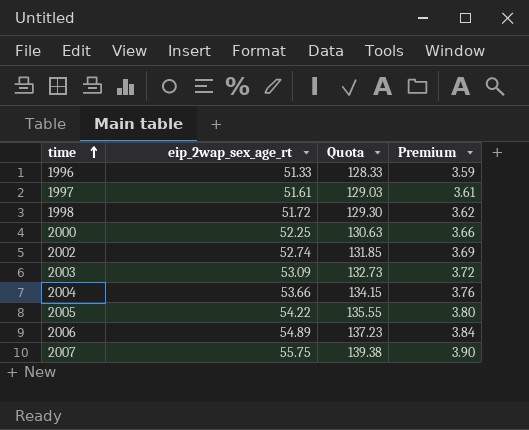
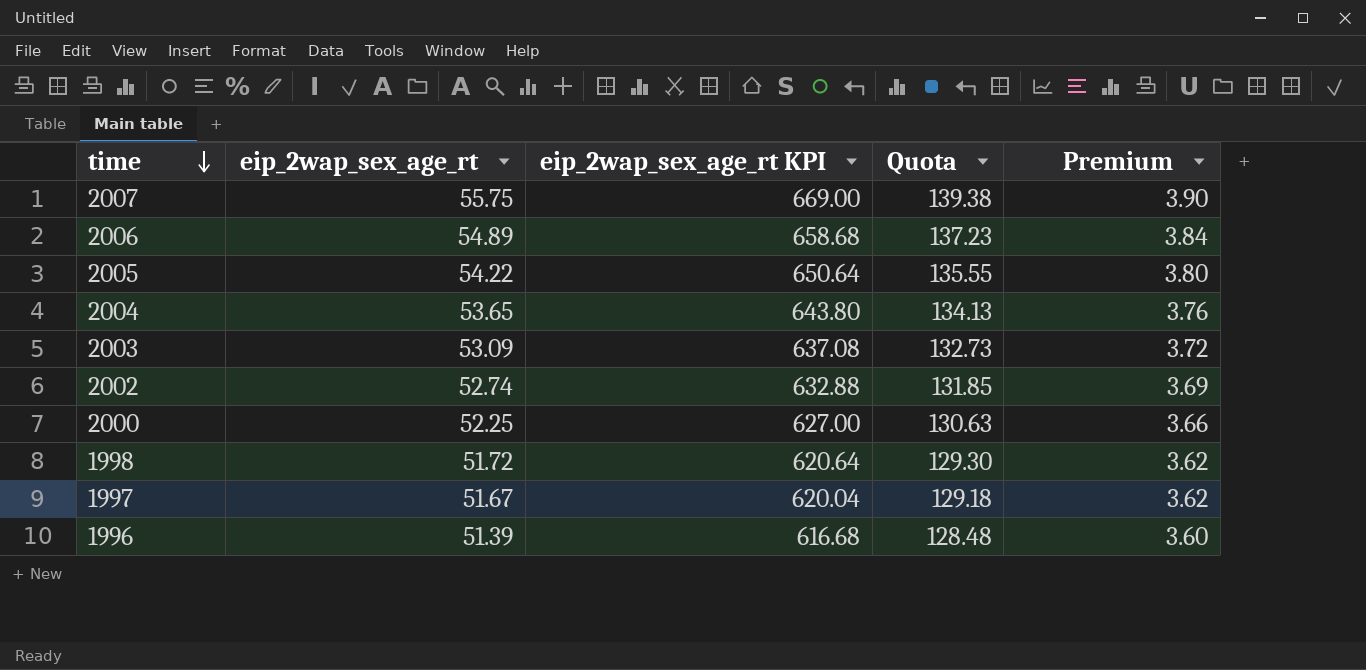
row order: time ascending -> time descending
column eip_2wap_sex_age_rt KPI | formula: none -> [eip_2wap_sex_age_rt] * 12
2004 | eip_2wap_sex_age_rt: 53.66 -> 53.65
2004 | Quota: 134.15 -> 134.13
1997 | eip_2wap_sex_age_rt: 51.61 -> 51.67
1997 | Quota: 129.03 -> 129.18
1997 | Premium: 3.61 -> 3.62
1996 | eip_2wap_sex_age_rt: 51.33 -> 51.39
1996 | Quota: 128.33 -> 128.48
1996 | Premium: 3.59 -> 3.60

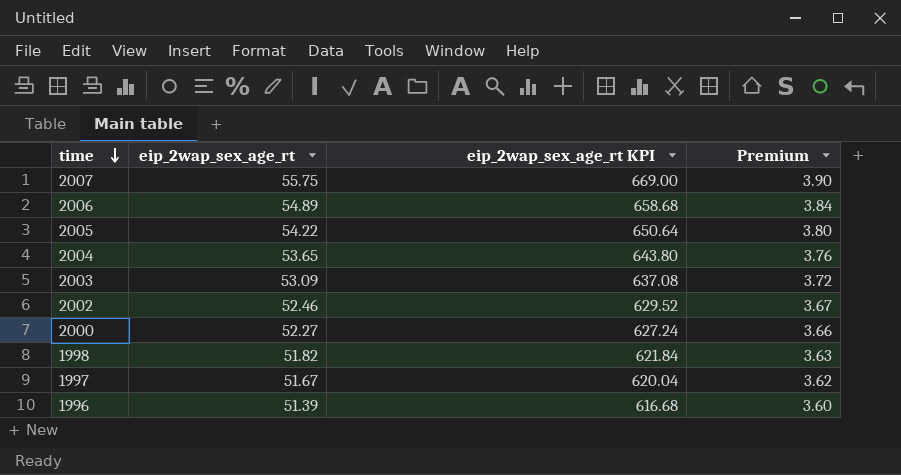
column Quota | formula: [eip_2wap_sex_age_rt] * 2.5 -> none
2002 | eip_2wap_sex_age_rt: 52.74 -> 52.46
2002 | eip_2wap_sex_age_rt KPI: 632.88 -> 629.52
2002 | Premium: 3.69 -> 3.67
2000 | eip_2wap_sex_age_rt: 52.25 -> 52.27
2000 | eip_2wap_sex_age_rt KPI: 627.00 -> 627.24
1998 | eip_2wap_sex_age_rt: 51.72 -> 51.82
1998 | eip_2wap_sex_age_rt KPI: 620.64 -> 621.84
1998 | Premium: 3.62 -> 3.63

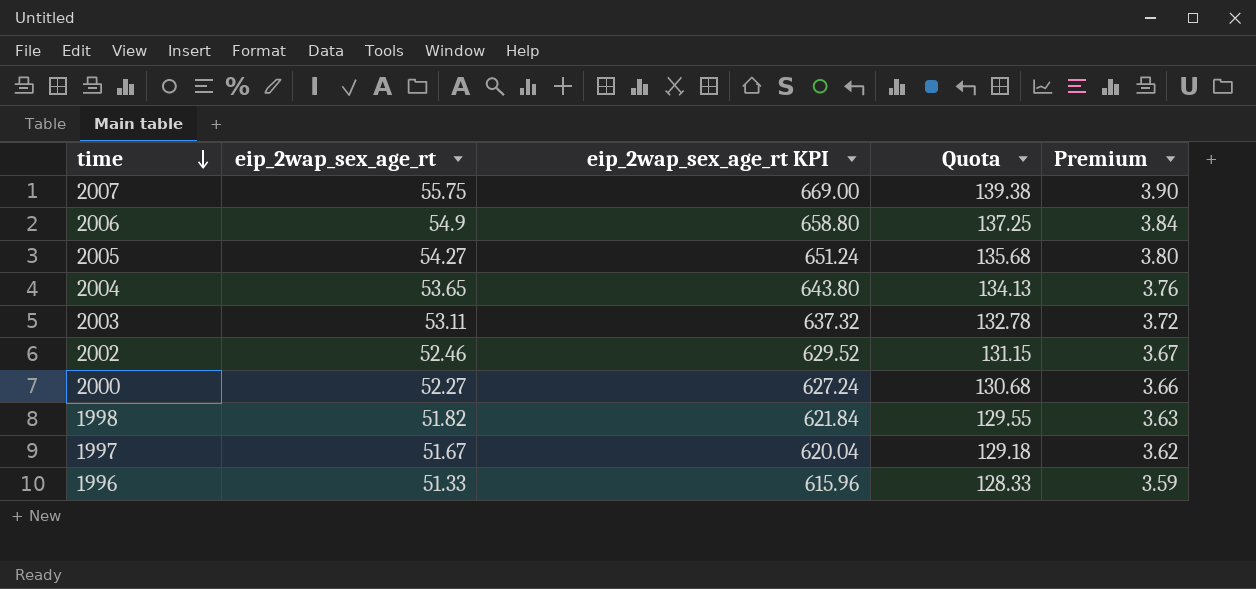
column Quota | formula: none -> [eip_2wap_sex_age_rt] * 2.5
2006 | eip_2wap_sex_age_rt: 54.89 -> 54.9
2006 | eip_2wap_sex_age_rt KPI: 658.68 -> 658.80
2005 | eip_2wap_sex_age_rt: 54.22 -> 54.27
2005 | eip_2wap_sex_age_rt KPI: 650.64 -> 651.24
2003 | eip_2wap_sex_age_rt: 53.09 -> 53.11
2003 | eip_2wap_sex_age_rt KPI: 637.08 -> 637.32
1996 | eip_2wap_sex_age_rt: 51.39 -> 51.33
1996 | eip_2wap_sex_age_rt KPI: 616.68 -> 615.96
1996 | Premium: 3.60 -> 3.59

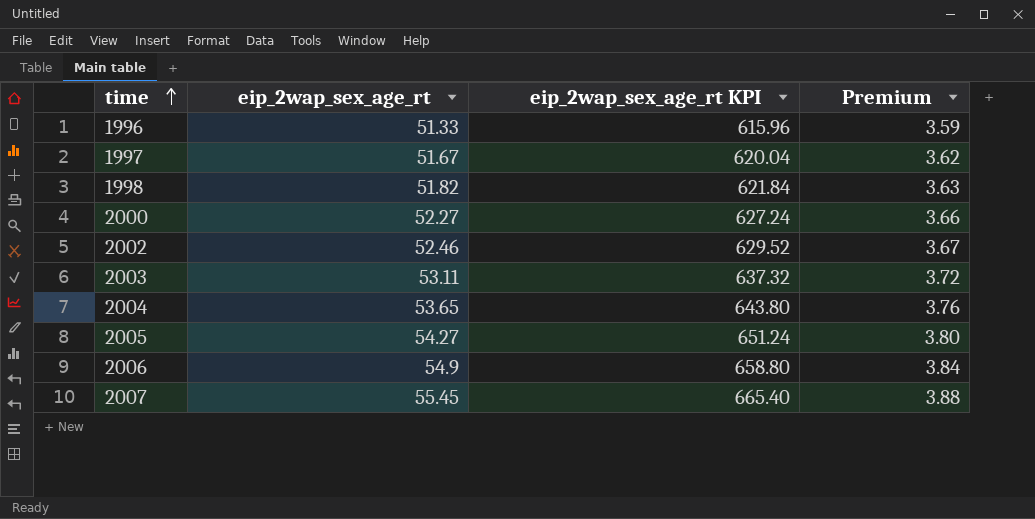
row order: time descending -> time ascending
column Quota | formula: [eip_2wap_sex_age_rt] * 2.5 -> none
2007 | eip_2wap_sex_age_rt: 55.75 -> 55.45
2007 | eip_2wap_sex_age_rt KPI: 669.00 -> 665.40
2007 | Premium: 3.90 -> 3.88

